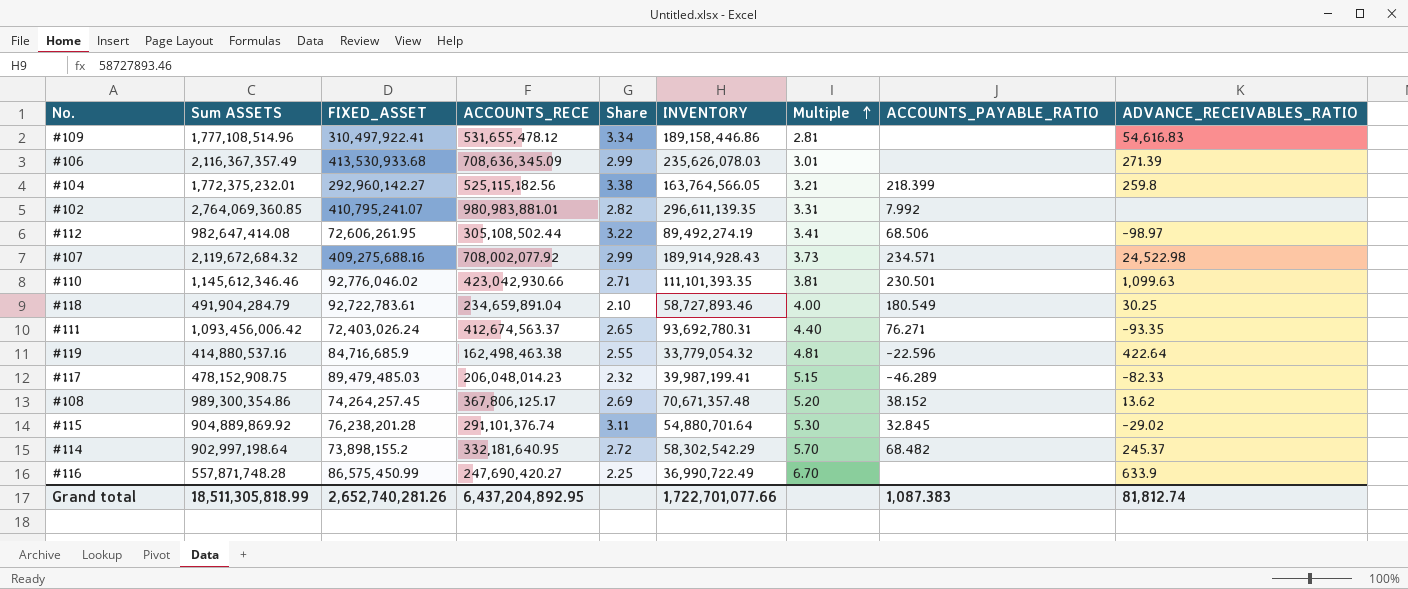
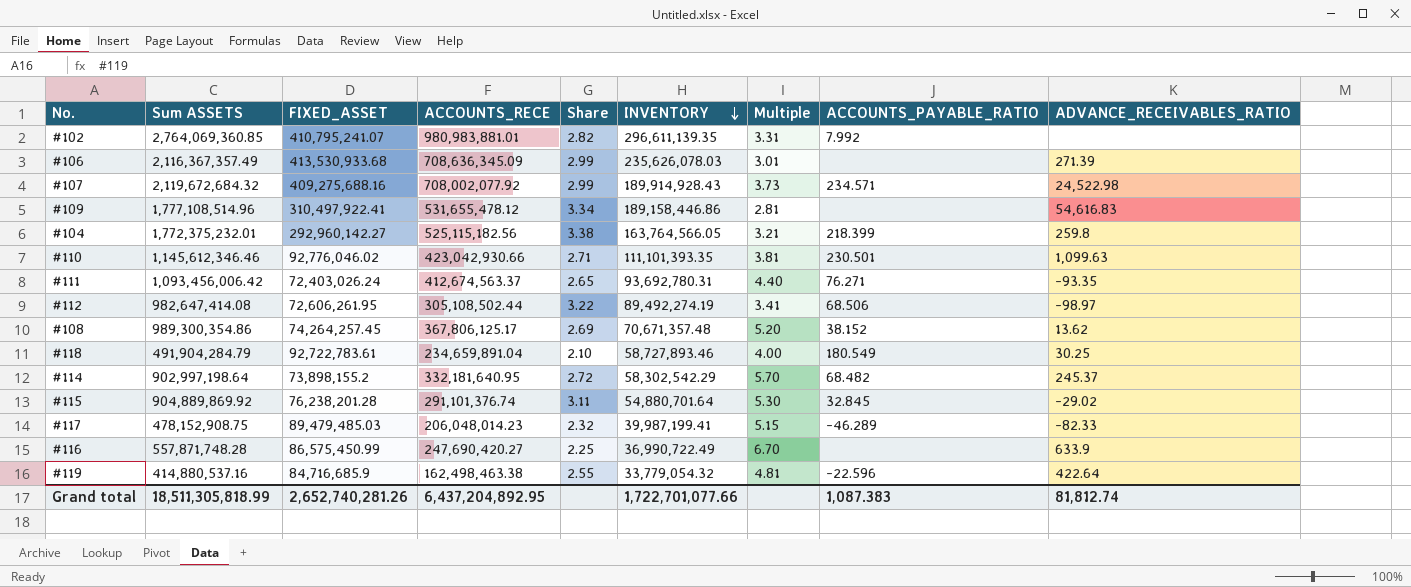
row order: Multiple ascending -> INVENTORY descending

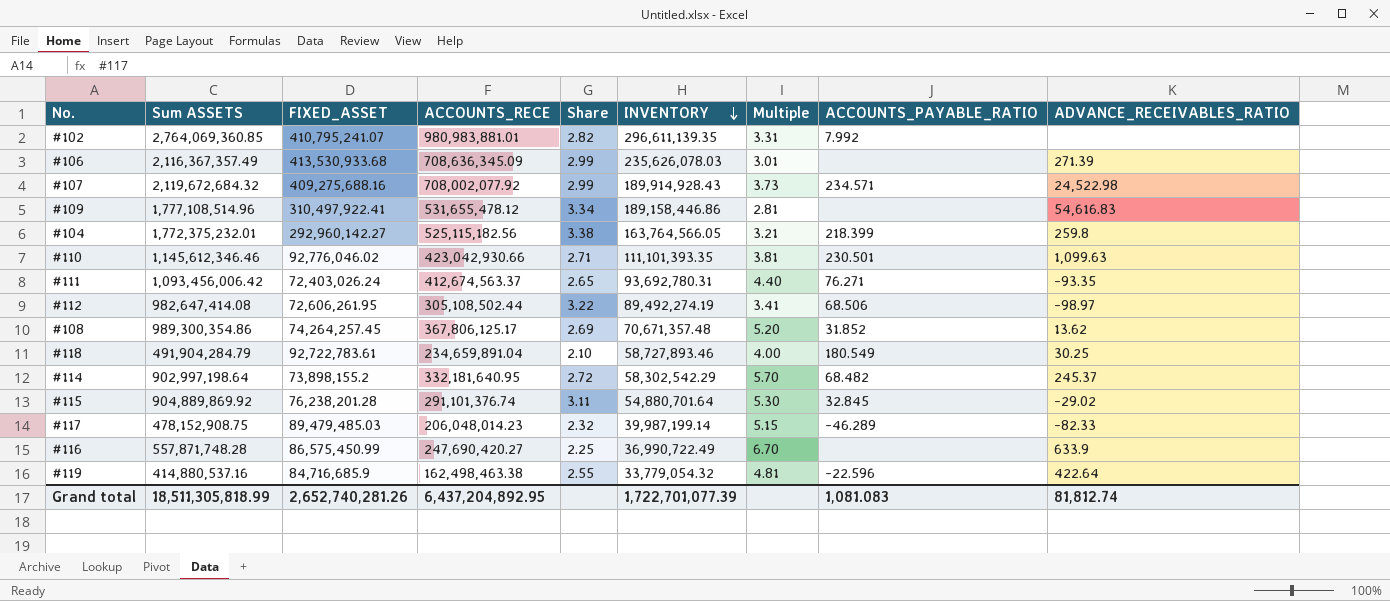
#108 | ACCOUNTS_PAYABLE_RATIO: 38.152 -> 31.852
#117 | INVENTORY: 39,987,199.41 -> 39,987,199.14
Grand total | INVENTORY: 1,722,701,077.66 -> 1,722,701,077.39
Grand total | ACCOUNTS_PAYABLE_RATIO: 1,087.383 -> 1,081.083

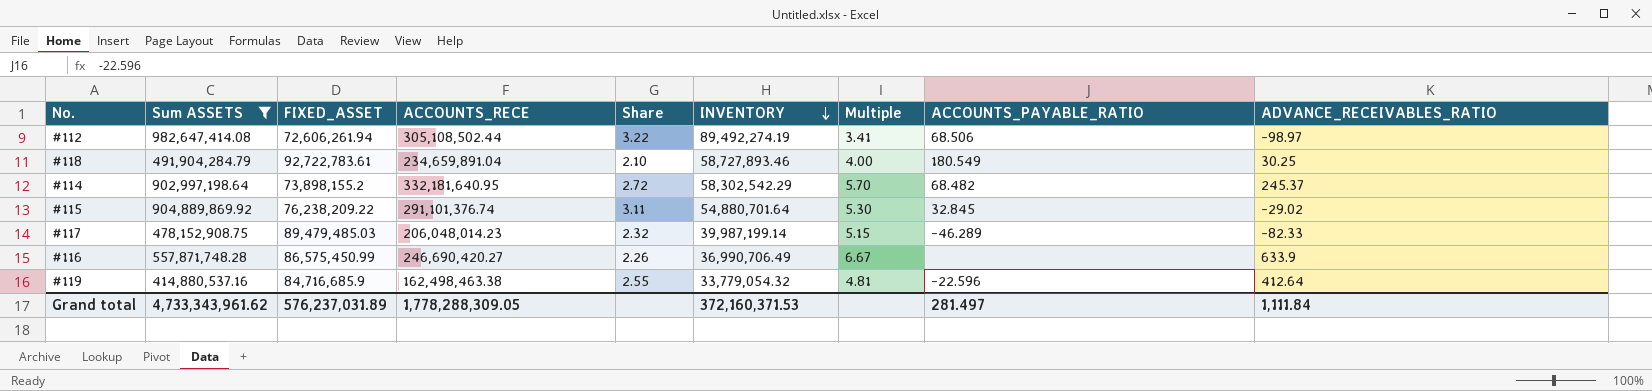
filter: none -> Sum ASSETS <= 982,647,414.08
#112 | FIXED_ASSET: 72,606,261.95 -> 72,606,261.94
#115 | FIXED_ASSET: 76,238,201.28 -> 76,238,209.22
#116 | ACCOUNTS_RECE: 247,690,420.27 -> 246,690,420.27
#116 | Share: 2.25 -> 2.26
#116 | INVENTORY: 36,990,722.49 -> 36,990,706.49
#116 | Multiple: 6.70 -> 6.67
#119 | ADVANCE_RECEIVABLES_RATIO: 422.64 -> 412.64
Grand total | Sum ASSETS: 18,511,305,818.99 -> 4,733,343,961.62
Grand total | FIXED_ASSET: 2,652,740,281.26 -> 576,237,031.89
Grand total | ACCOUNTS_RECE: 6,437,204,892.95 -> 1,778,288,309.05
Grand total | INVENTORY: 1,722,701,077.39 -> 372,160,371.53
Grand total | ACCOUNTS_PAYABLE_RATIO: 1,081.083 -> 281.497
Grand total | ADVANCE_RECEIVABLES_RATIO: 81,812.74 -> 1,111.84

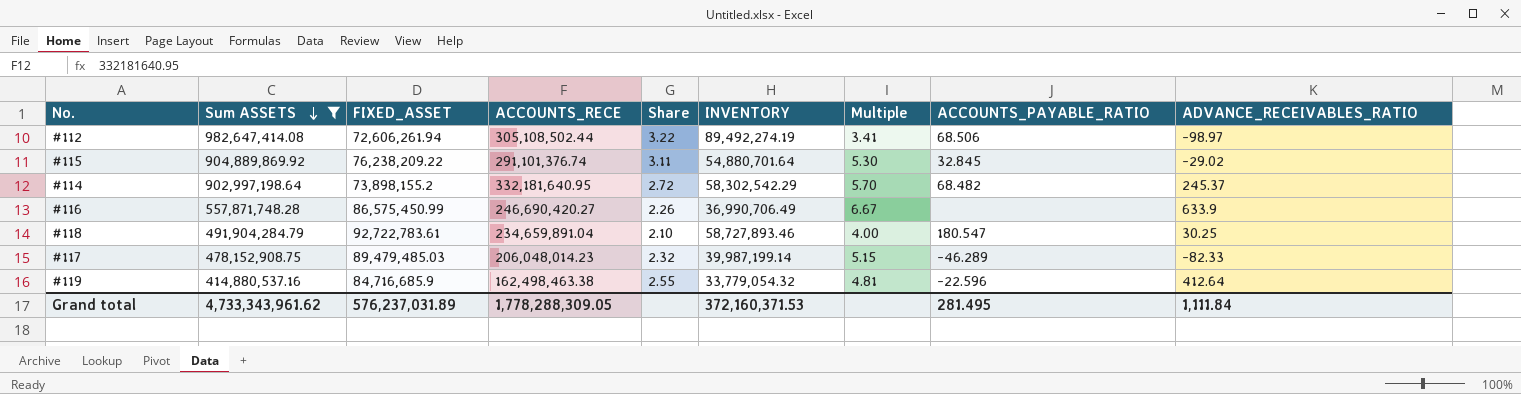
row order: INVENTORY descending -> Sum ASSETS descending
#118 | ACCOUNTS_PAYABLE_RATIO: 180.549 -> 180.547
Grand total | ACCOUNTS_PAYABLE_RATIO: 281.497 -> 281.495

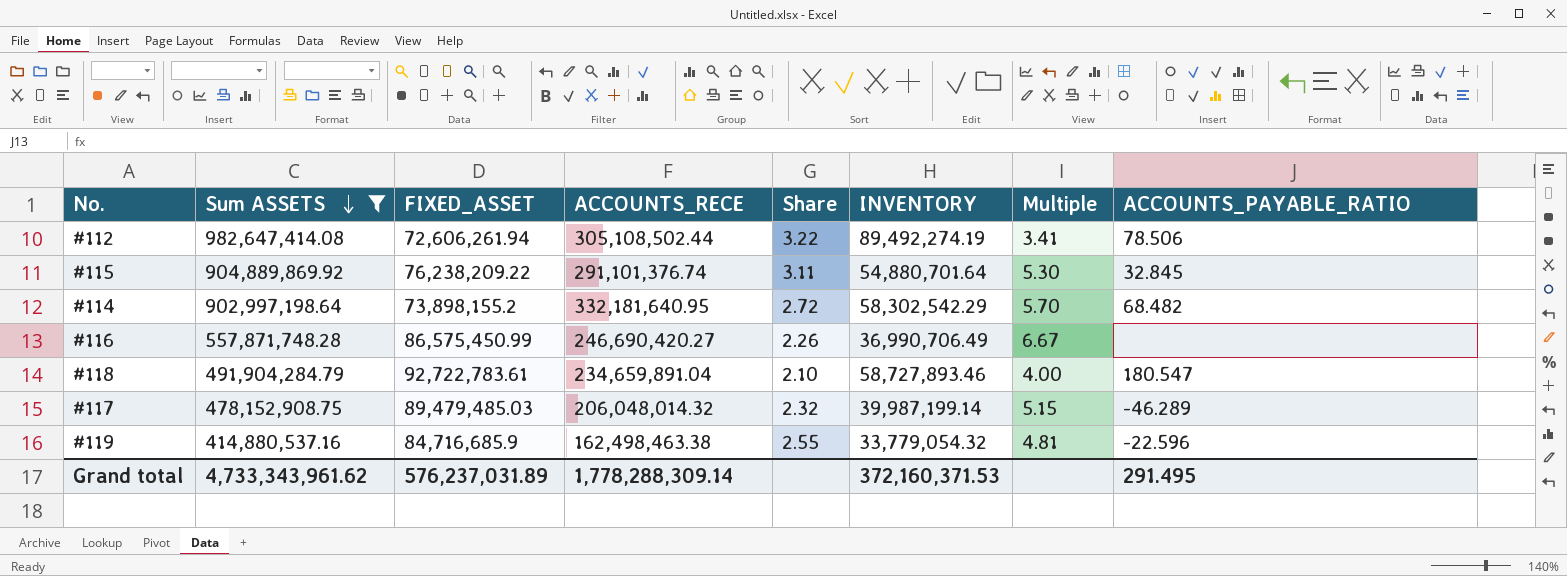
column ADVANCE_RECEIVABLES_RATIO | position: 9 -> none
#112 | ACCOUNTS_PAYABLE_RATIO: 68.506 -> 78.506
#117 | ACCOUNTS_RECE: 206,048,014.23 -> 206,048,014.32
Grand total | ACCOUNTS_RECE: 1,778,288,309.05 -> 1,778,288,309.14
Grand total | ACCOUNTS_PAYABLE_RATIO: 281.495 -> 291.495

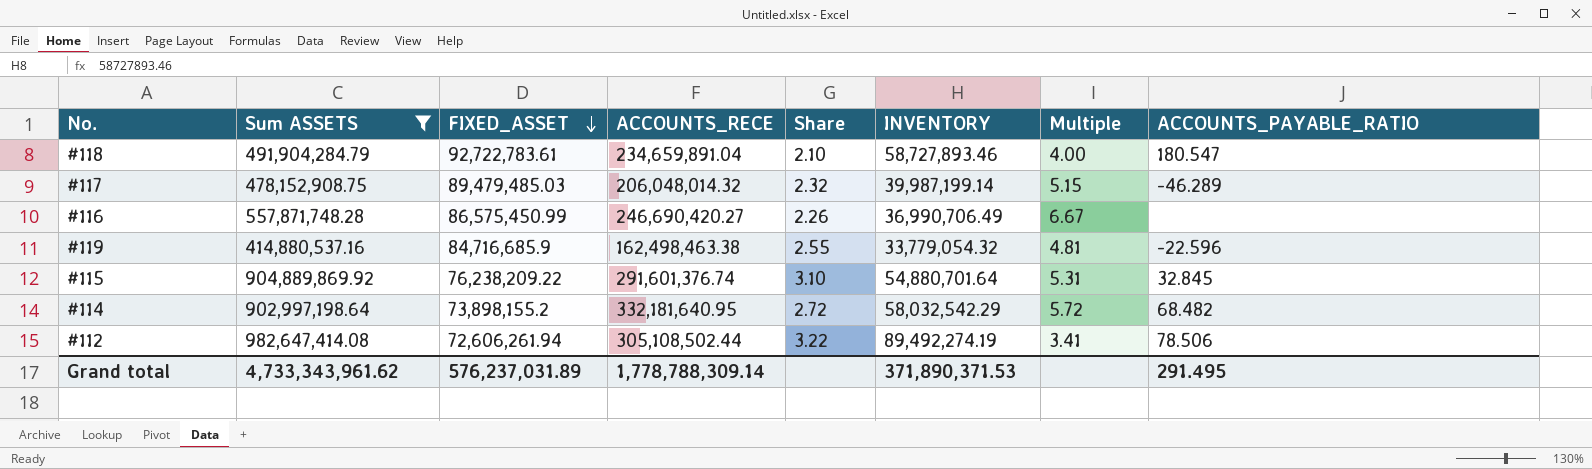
row order: Sum ASSETS descending -> FIXED_ASSET descending
#115 | ACCOUNTS_RECE: 291,101,376.74 -> 291,601,376.74
#115 | Share: 3.11 -> 3.10
#115 | Multiple: 5.30 -> 5.31
#114 | INVENTORY: 58,302,542.29 -> 58,032,542.29
#114 | Multiple: 5.70 -> 5.72
Grand total | ACCOUNTS_RECE: 1,778,288,309.14 -> 1,778,788,309.14
Grand total | INVENTORY: 372,160,371.53 -> 371,890,371.53

